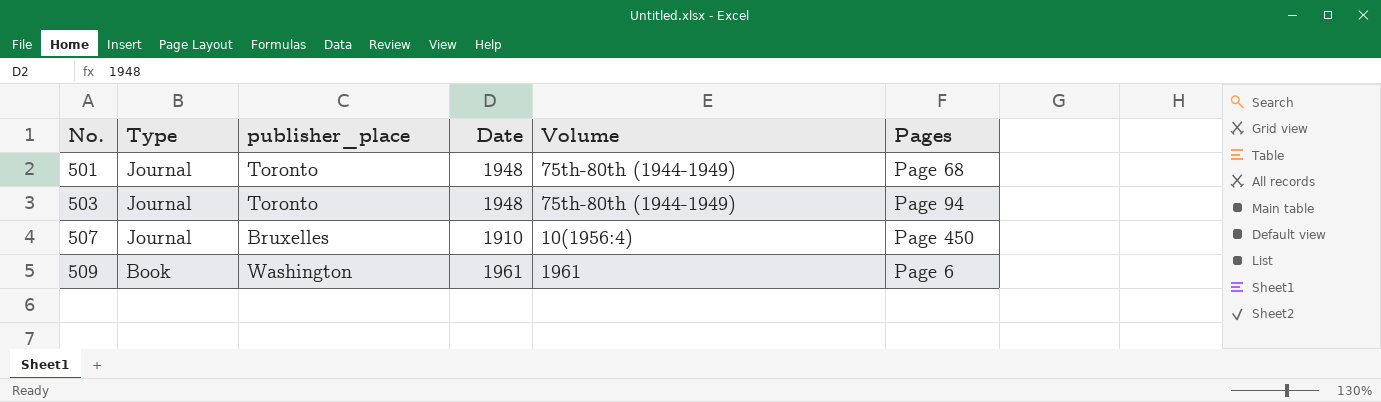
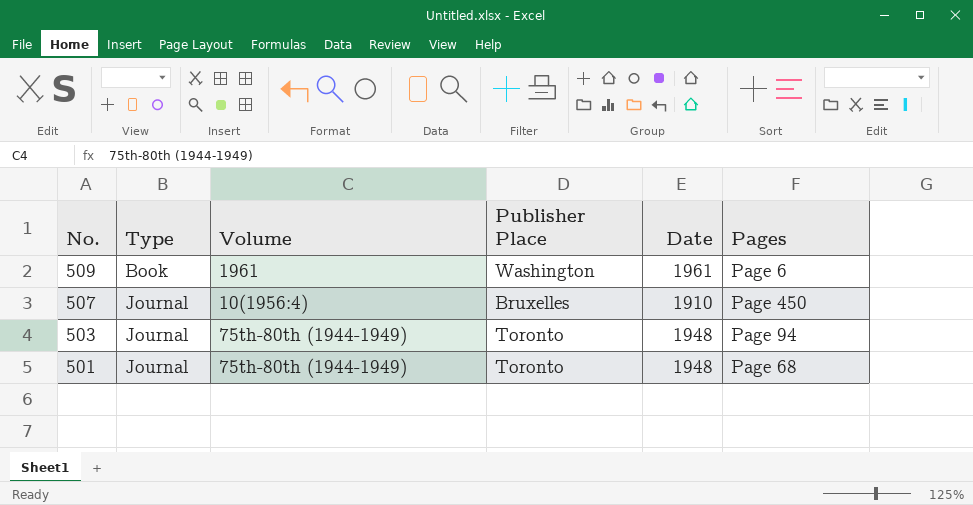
row order: No. ascending -> No. descending
column Volume | position: 5 -> 3
column name: publisher_place -> Publisher Place

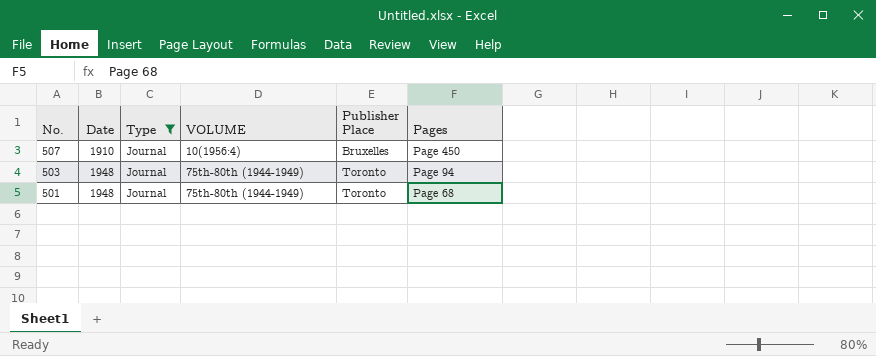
filter: none -> Type = Journal
column Date | position: 5 -> 2
column name: Volume -> VOLUME

